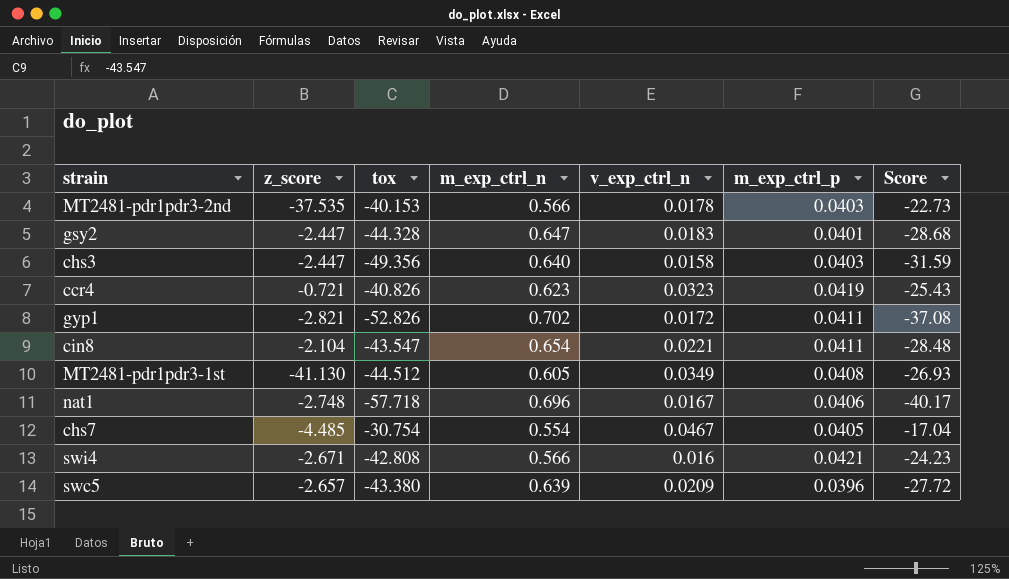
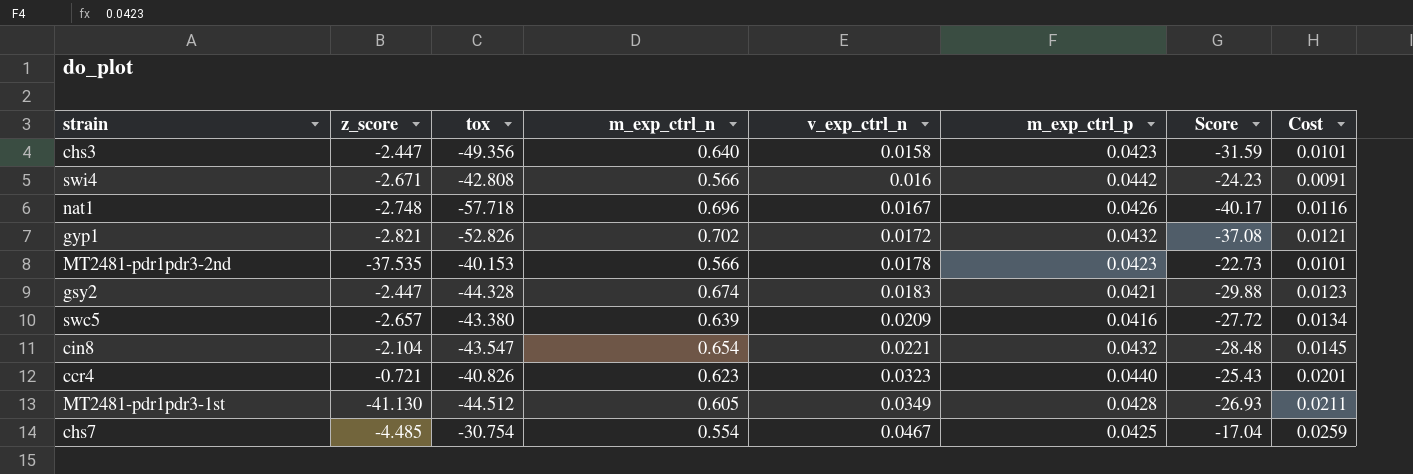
row order: none -> v_exp_ctrl_n ascending
column Cost | formula: none -> [m_exp_ctrl_n] * [v_exp_ctrl_n]
chs3 | m_exp_ctrl_p: 0.0403 -> 0.0423
swi4 | m_exp_ctrl_p: 0.0421 -> 0.0442
nat1 | m_exp_ctrl_p: 0.0406 -> 0.0426
gyp1 | m_exp_ctrl_p: 0.0411 -> 0.0432
MT2481-pdr1pdr3-2nd | m_exp_ctrl_p: 0.0403 -> 0.0423
gsy2 | m_exp_ctrl_n: 0.647 -> 0.674
gsy2 | m_exp_ctrl_p: 0.0401 -> 0.0421
gsy2 | Score: -28.68 -> -29.88
swc5 | m_exp_ctrl_p: 0.0396 -> 0.0416
cin8 | m_exp_ctrl_p: 0.0411 -> 0.0432
ccr4 | m_exp_ctrl_p: 0.0419 -> 0.0440
MT2481-pdr1pdr3-1st | m_exp_ctrl_p: 0.0408 -> 0.0428
chs7 | m_exp_ctrl_p: 0.0405 -> 0.0425

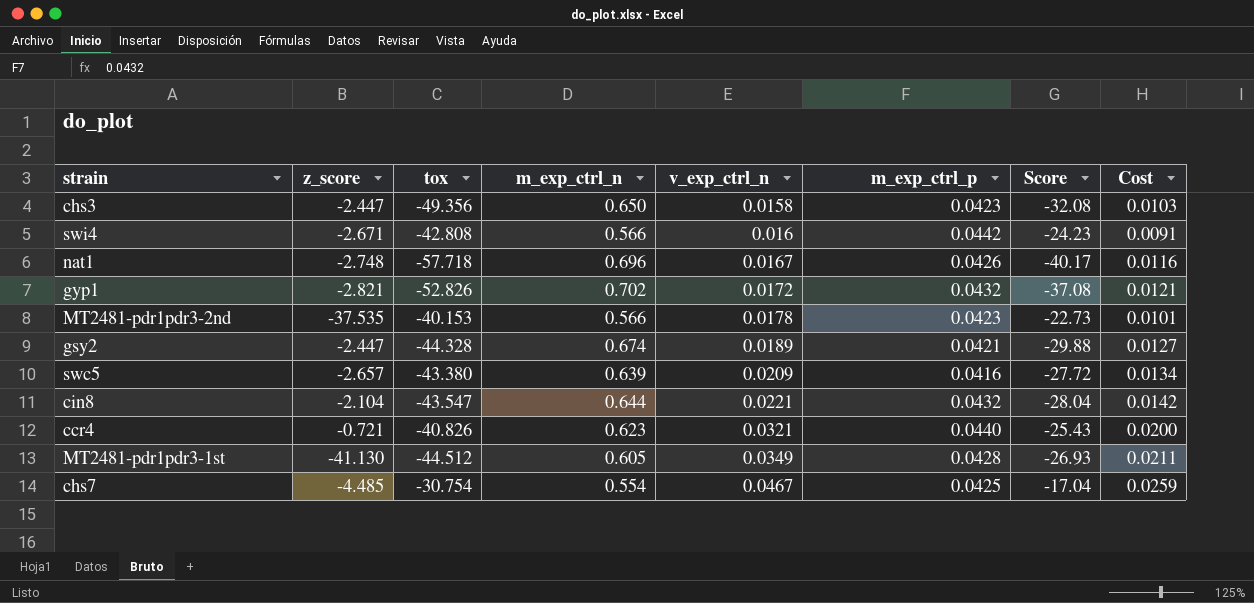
chs3 | m_exp_ctrl_n: 0.640 -> 0.650
chs3 | Score: -31.59 -> -32.08
chs3 | Cost: 0.0101 -> 0.0103
gsy2 | v_exp_ctrl_n: 0.0183 -> 0.0189
gsy2 | Cost: 0.0123 -> 0.0127
cin8 | m_exp_ctrl_n: 0.654 -> 0.644
cin8 | Score: -28.48 -> -28.04
cin8 | Cost: 0.0145 -> 0.0142
ccr4 | v_exp_ctrl_n: 0.0323 -> 0.0321
ccr4 | Cost: 0.0201 -> 0.0200

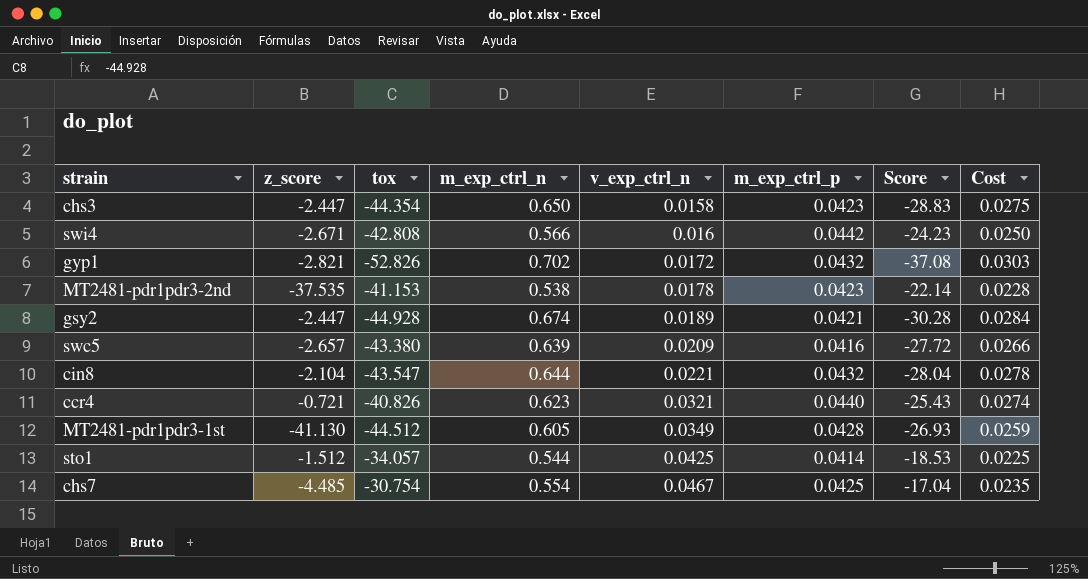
column Cost | formula: [m_exp_ctrl_n] * [v_exp_ctrl_n] -> [m_exp_ctrl_n] * [m_exp_ctrl_p]
row nat1: -2.748 | -57.718 | 0.696 | 0.0167 | 0.0426 | -40.17 | 0.0116 -> none
chs3 | tox: -49.356 -> -44.354
chs3 | Score: -32.08 -> -28.83
MT2481-pdr1pdr3-2nd | tox: -40.153 -> -41.153
MT2481-pdr1pdr3-2nd | m_exp_ctrl_n: 0.566 -> 0.538
MT2481-pdr1pdr3-2nd | Score: -22.73 -> -22.14
gsy2 | tox: -44.328 -> -44.928
gsy2 | Score: -29.88 -> -30.28
row sto1: none -> -1.512 | -34.057 | 0.544 | 0.0425 | 0.0414 | -18.53 | 0.0225

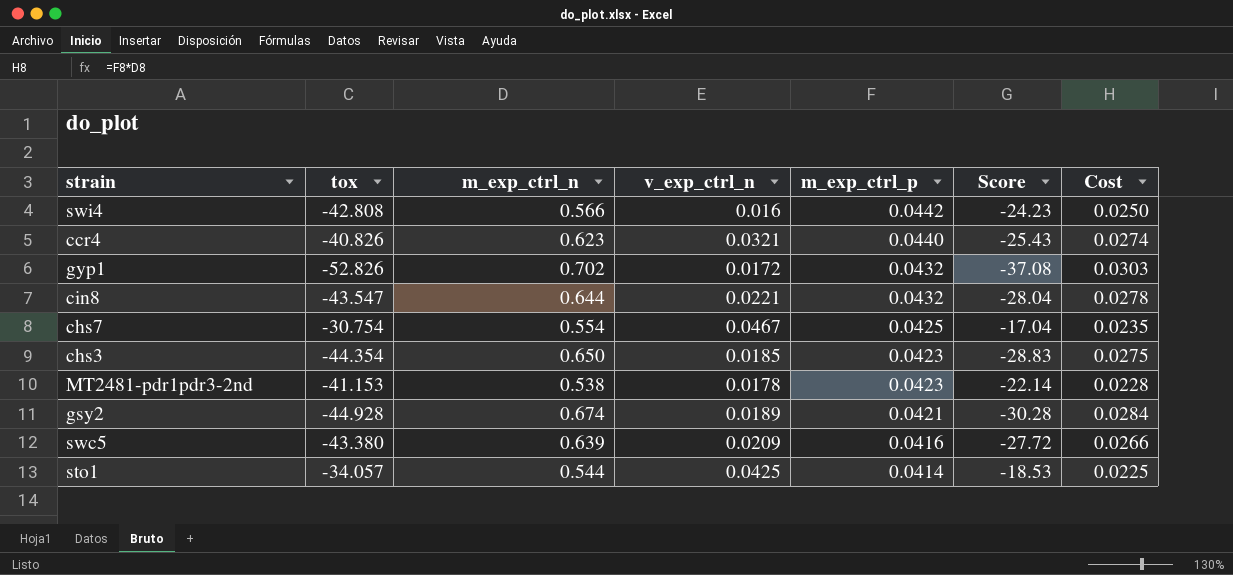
row order: v_exp_ctrl_n ascending -> m_exp_ctrl_p descending
column z_score | position: 2 -> none
row MT2481-pdr1pdr3-1st: -41.130 | -44.512 | 0.605 | 0.0349 | 0.0428 | -26.93 | 0.0259 -> none
chs3 | v_exp_ctrl_n: 0.0158 -> 0.0185

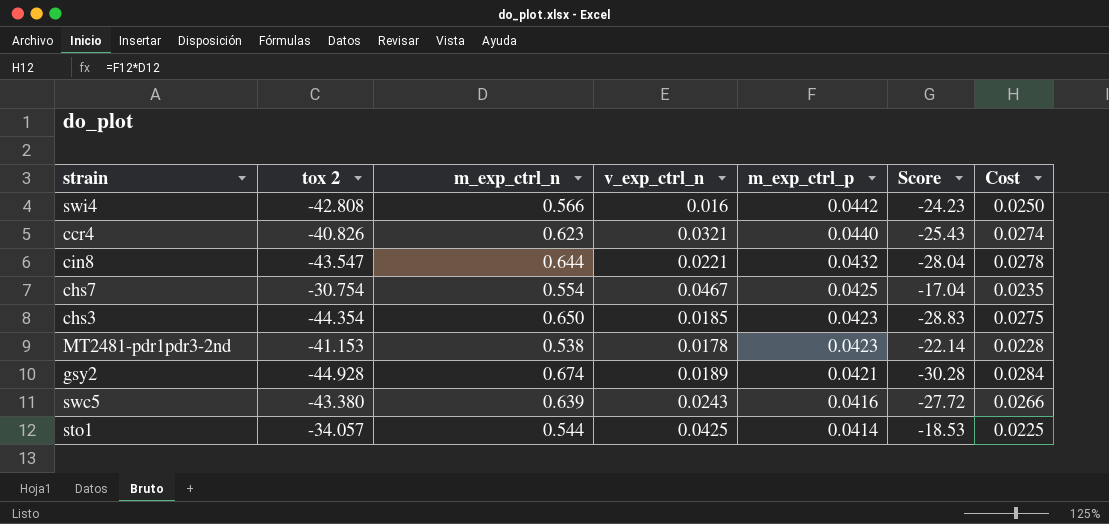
column name: tox -> tox 2
row gyp1: -52.826 | 0.702 | 0.0172 | 0.0432 | -37.08 | 0.0303 -> none
swc5 | v_exp_ctrl_n: 0.0209 -> 0.0243

